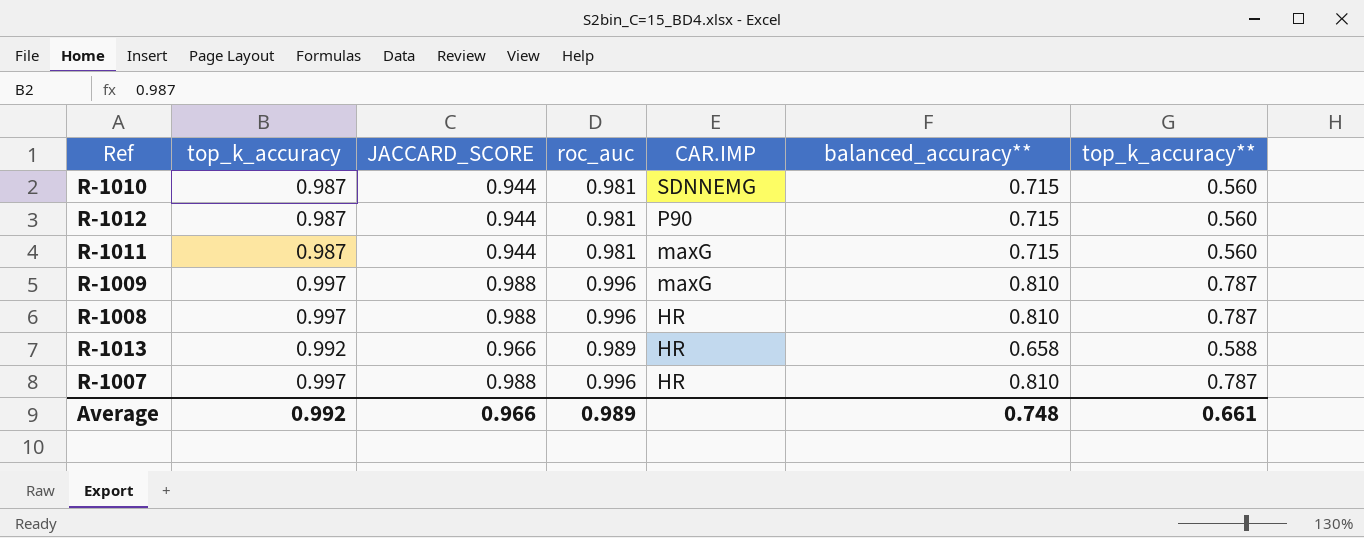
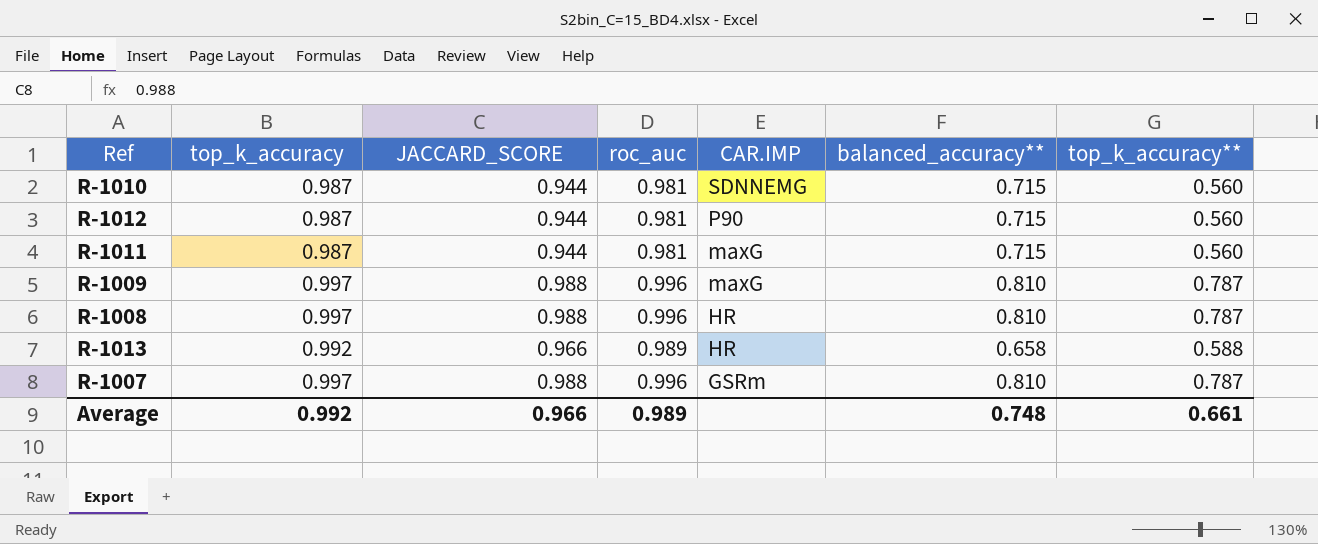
R-1007 | CAR.IMP: HR -> GSRm

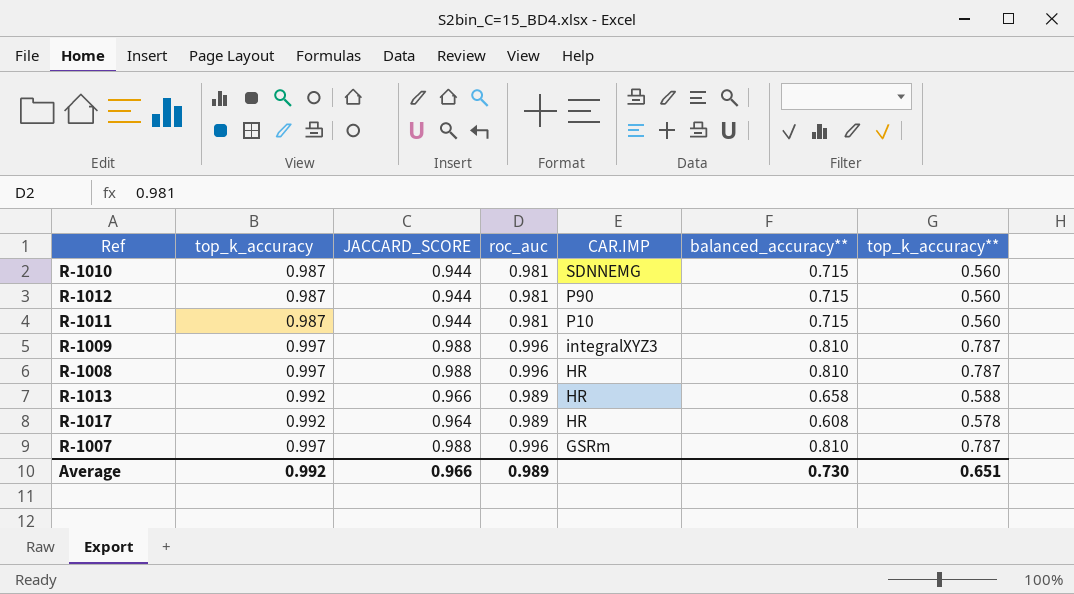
R-1011 | CAR.IMP: maxG -> P10
R-1009 | CAR.IMP: maxG -> integralXYZ3
row R-1017: none -> 0.992 | 0.964 | 0.989 | HR | 0.608 | 0.578
Average | balanced_accuracy**: 0.748 -> 0.730
Average | top_k_accuracy**: 0.661 -> 0.651

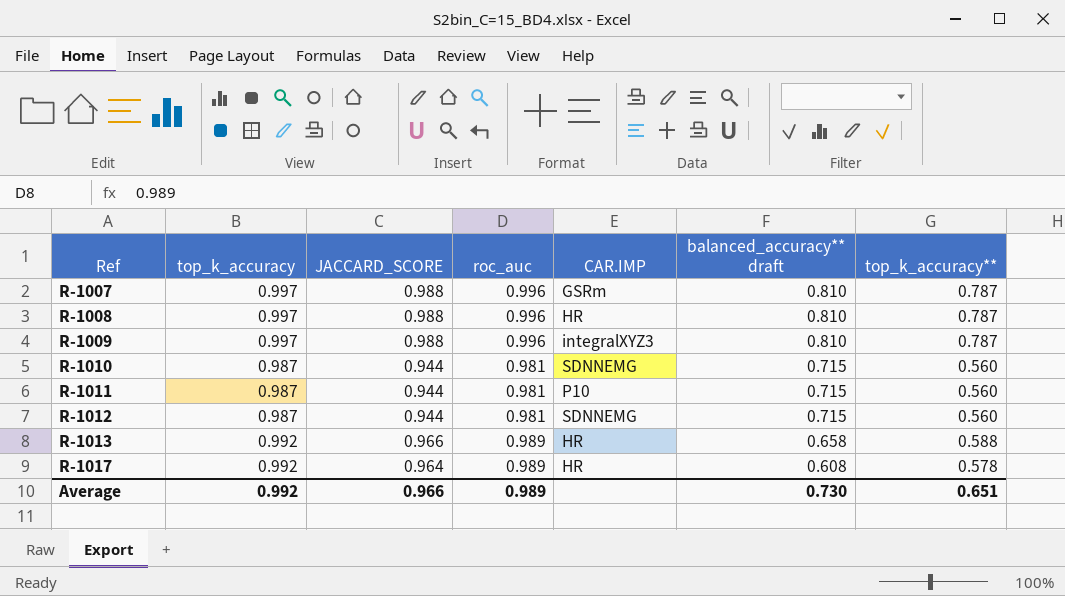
row order: CAR.IMP descending -> Ref ascending
column name: balanced_accuracy** -> balanced_accuracy** draft
R-1012 | CAR.IMP: P90 -> SDNNEMG

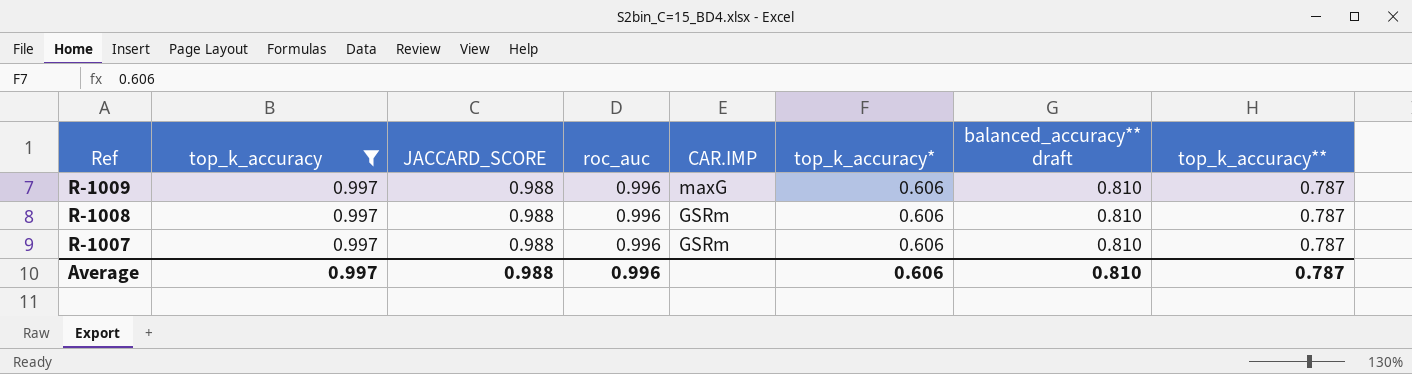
filter: none -> top_k_accuracy = 0.997
row order: Ref ascending -> Ref descending
column top_k_accuracy* | position: none -> 6
R-1009 | CAR.IMP: integralXYZ3 -> maxG
R-1008 | CAR.IMP: HR -> GSRm
Average | top_k_accuracy: 0.992 -> 0.997
Average | JACCARD_SCORE: 0.966 -> 0.988
Average | roc_auc: 0.989 -> 0.996
Average | balanced_accuracy** draft: 0.730 -> 0.810
Average | top_k_accuracy**: 0.651 -> 0.787

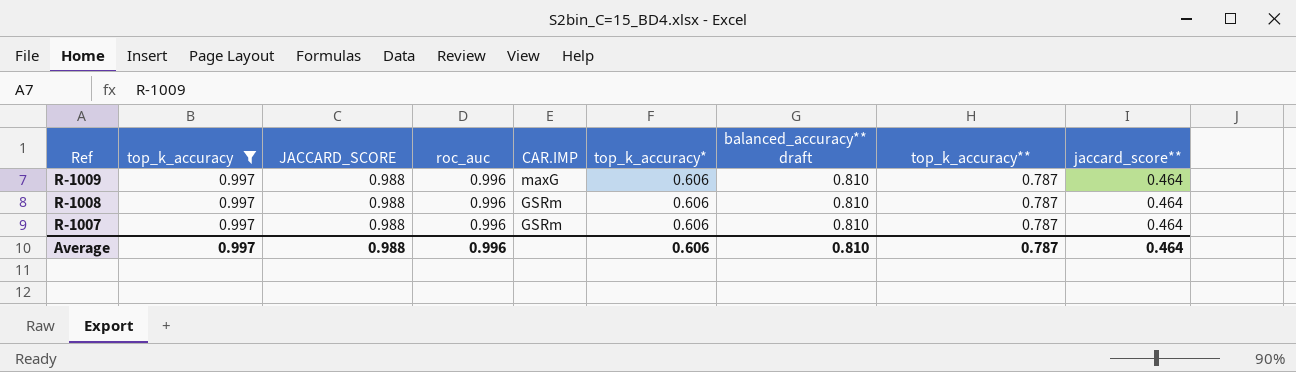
column jaccard_score** | position: none -> 9

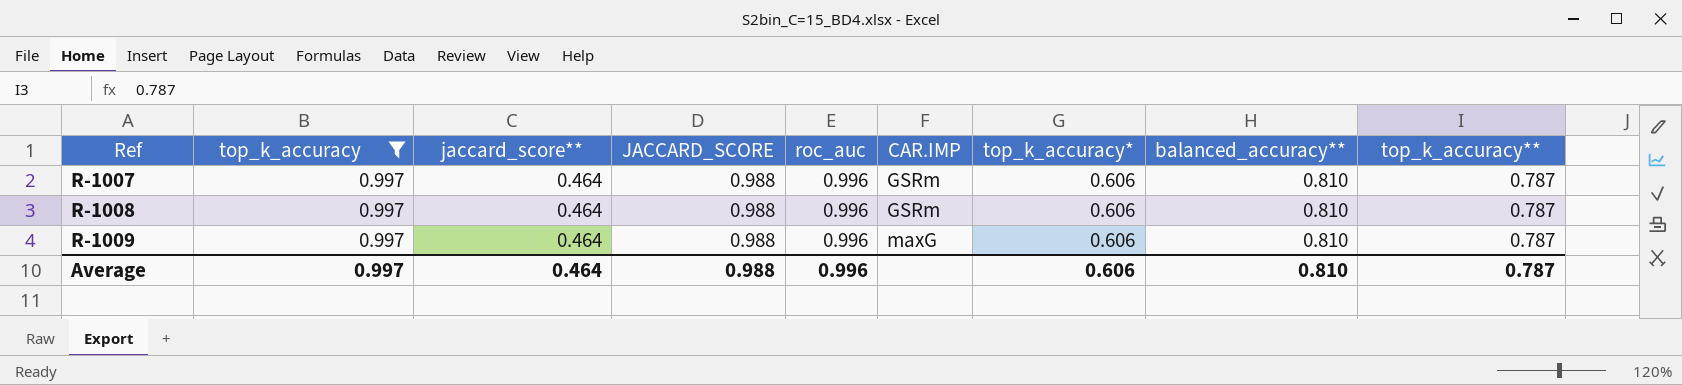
row order: Ref descending -> Ref ascending
column jaccard_score** | position: 9 -> 3
column name: balanced_accuracy** draft -> balanced_accuracy**

